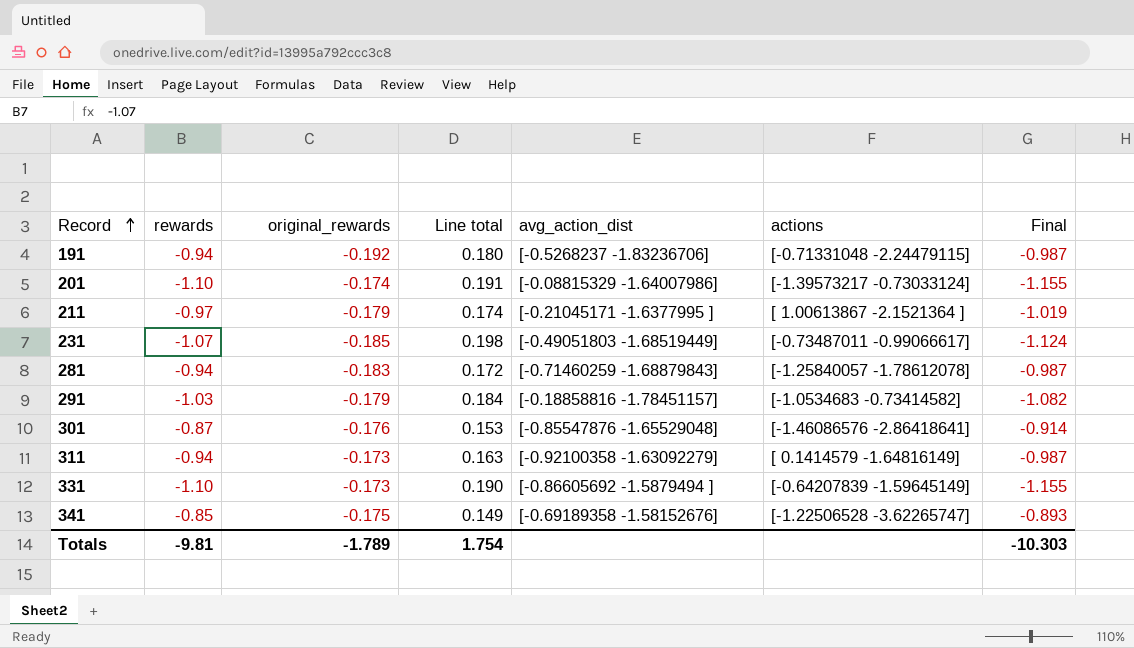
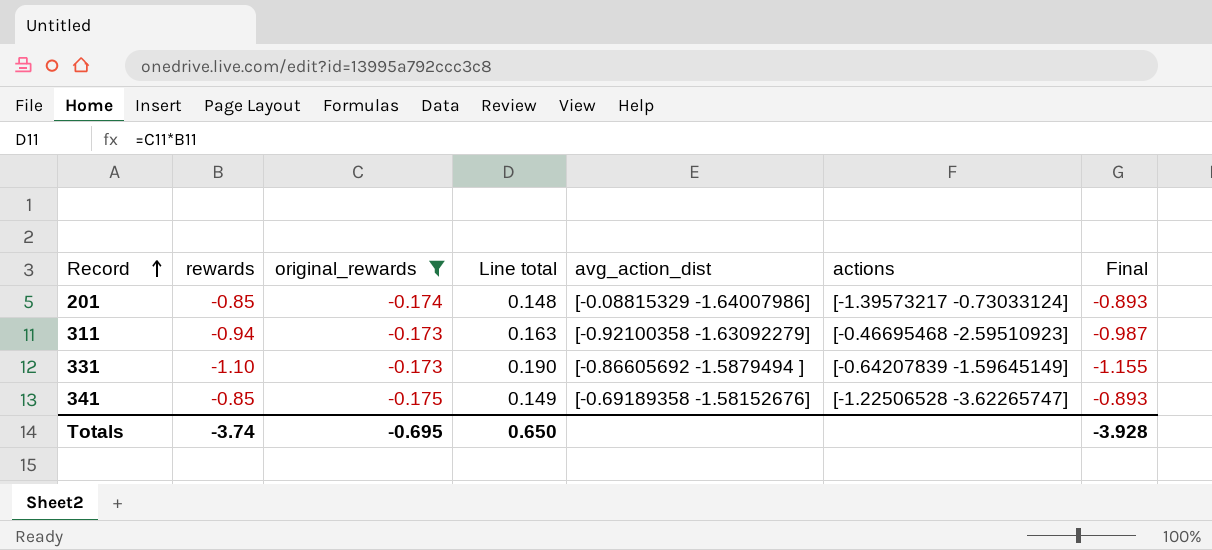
filter: none -> original_rewards >= -0.175
201 | rewards: -1.10 -> -0.85
201 | Line total: 0.191 -> 0.148
201 | Final: -1.155 -> -0.893
311 | actions: [ 0.1414579 -1.64816149] -> [-0.46695468 -2.59510923]
Totals | rewards: -9.81 -> -3.74
Totals | original_rewards: -1.789 -> -0.695
Totals | Line total: 1.754 -> 0.650
Totals | Final: -10.303 -> -3.928

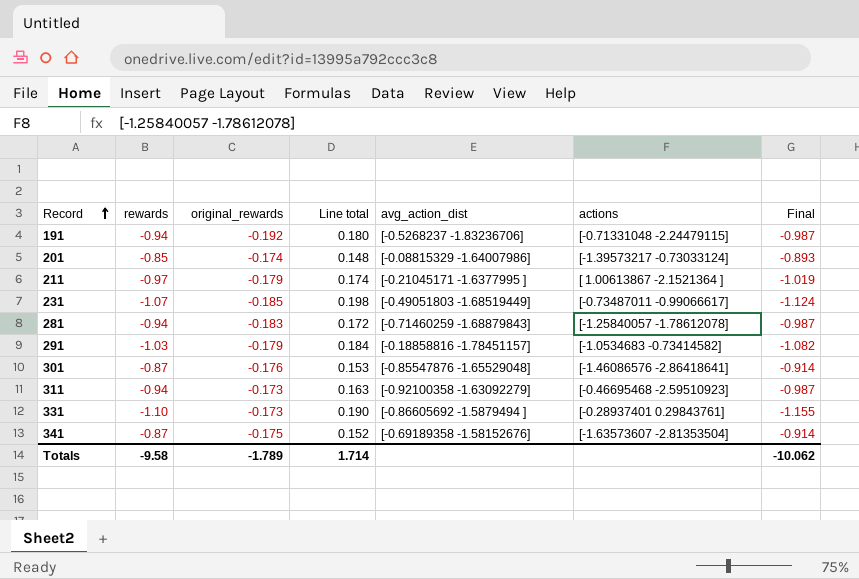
filter: original_rewards >= -0.175 -> none
331 | actions: [-0.64207839 -1.59645149] -> [-0.28937401 0.29843761]
341 | rewards: -0.85 -> -0.87
341 | Line total: 0.149 -> 0.152
341 | actions: [-1.22506528 -3.62265747] -> [-1.63573607 -2.81353504]
341 | Final: -0.893 -> -0.914
Totals | rewards: -3.74 -> -9.58
Totals | original_rewards: -0.695 -> -1.789
Totals | Line total: 0.650 -> 1.714
Totals | Final: -3.928 -> -10.062

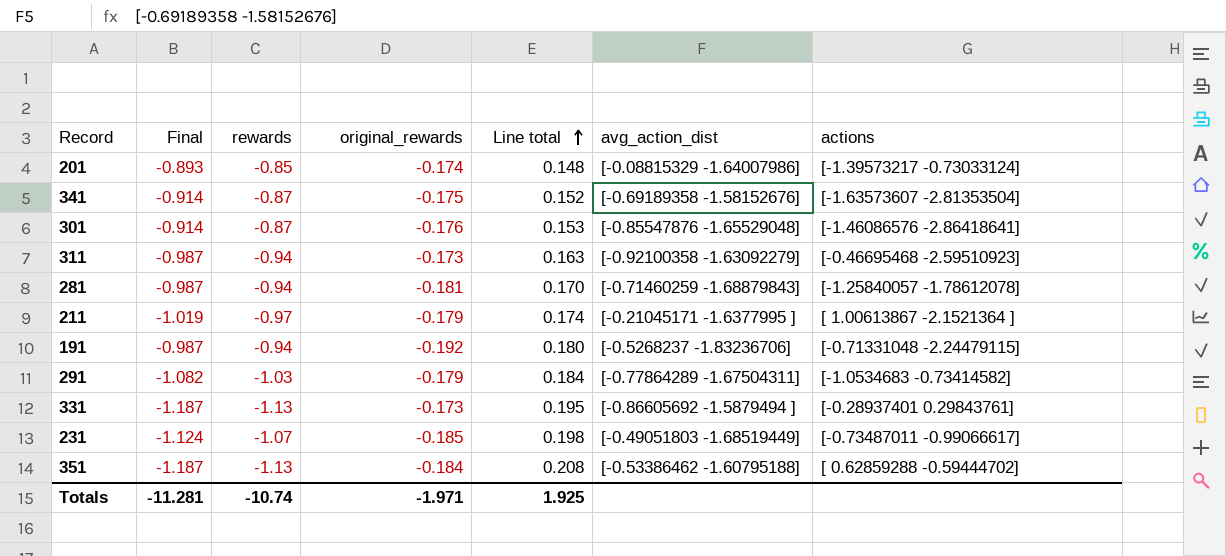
row order: Record ascending -> Line total ascending
column Final | position: 7 -> 2
281 | original_rewards: -0.183 -> -0.181
281 | Line total: 0.172 -> 0.170
291 | avg_action_dist: [-0.18858816 -1.78451157] -> [-0.77864289 -1.67504311]
331 | Final: -1.155 -> -1.187
331 | rewards: -1.10 -> -1.13
331 | Line total: 0.190 -> 0.195
row 351: none -> -1.187 | -1.13 | -0.184 | 0.208 | [-0.53386462 -1.60795188] | [ 0.62859288 -0.59444702]
Totals | Final: -10.062 -> -11.281
Totals | rewards: -9.58 -> -10.74
Totals | original_rewards: -1.789 -> -1.971
Totals | Line total: 1.714 -> 1.925

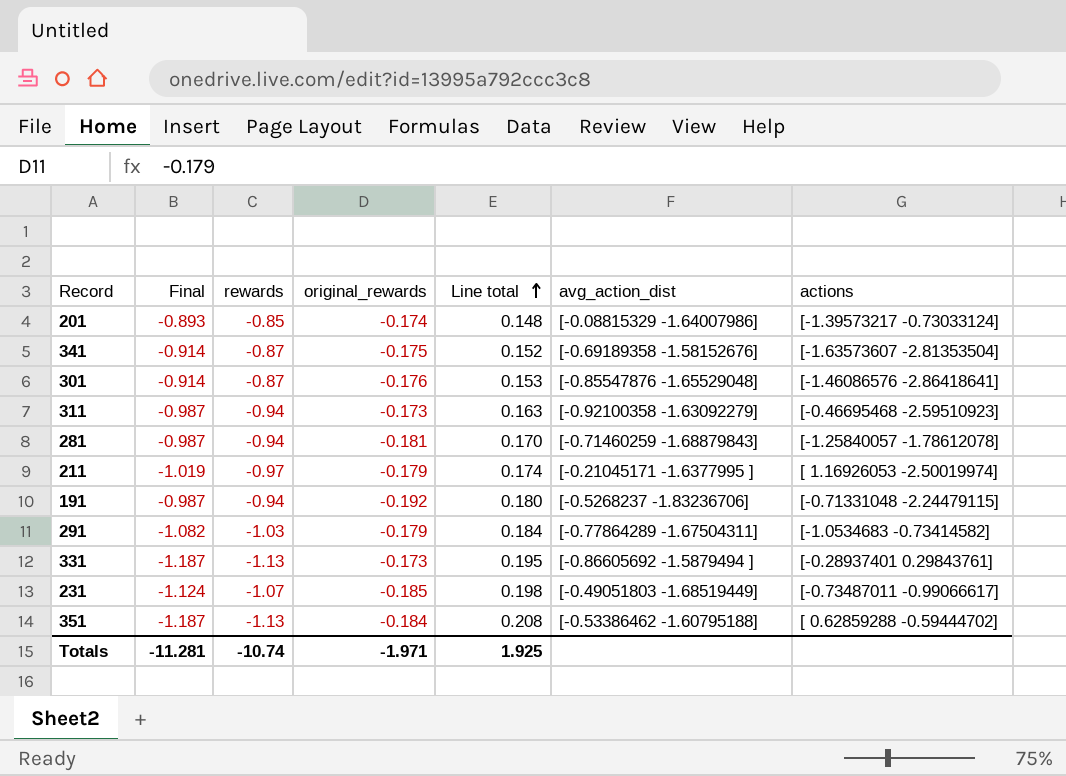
211 | actions: [ 1.00613867 -2.1521364 ] -> [ 1.16926053 -2.50019974]

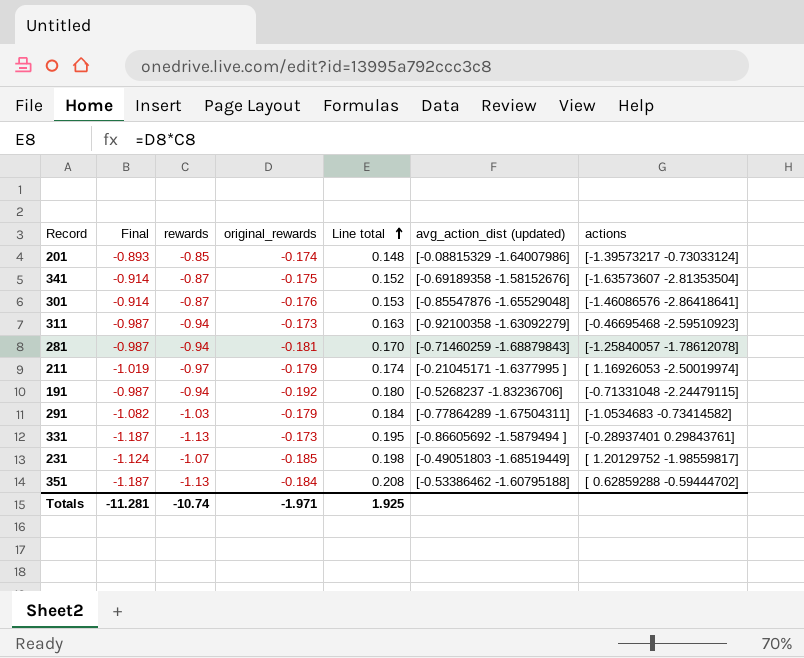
column name: avg_action_dist -> avg_action_dist (updated)
231 | actions: [-0.73487011 -0.99066617] -> [ 1.20129752 -1.98559817]

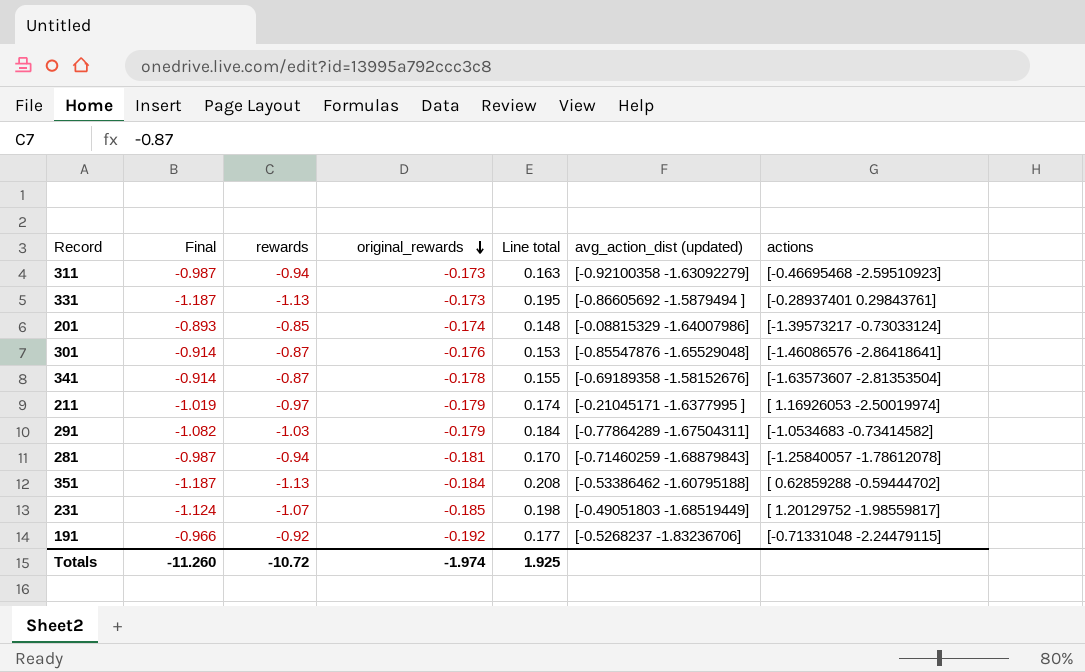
row order: Line total ascending -> original_rewards descending
341 | original_rewards: -0.175 -> -0.178
341 | Line total: 0.152 -> 0.155
191 | Final: -0.987 -> -0.966
191 | rewards: -0.94 -> -0.92
191 | Line total: 0.180 -> 0.177
Totals | Final: -11.281 -> -11.260
Totals | rewards: -10.74 -> -10.72
Totals | original_rewards: -1.971 -> -1.974

